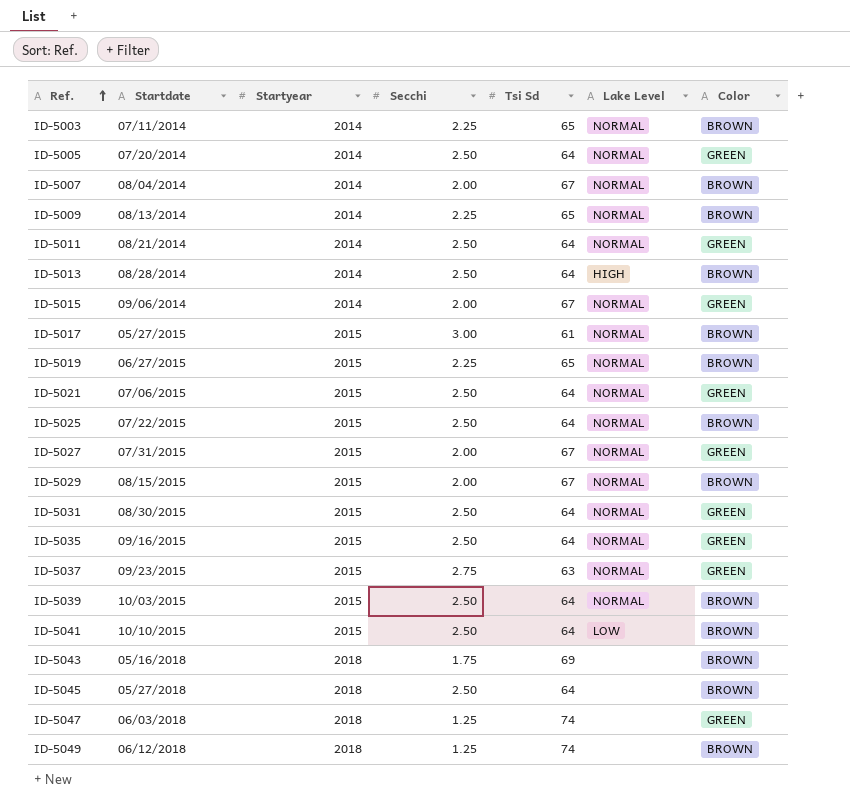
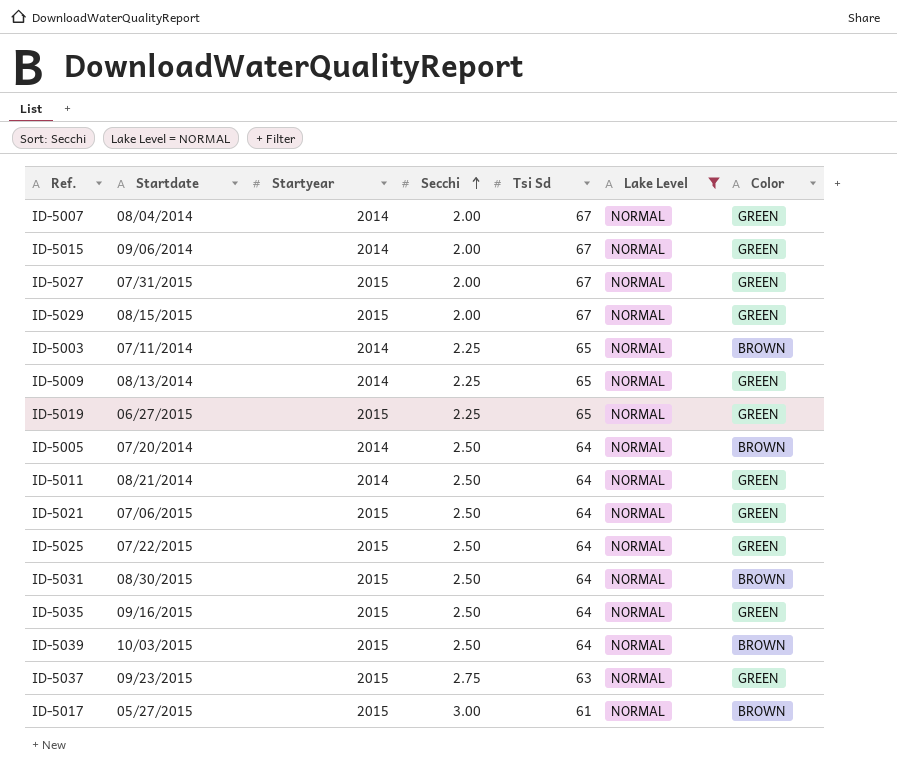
filter: none -> Lake Level = NORMAL
row order: Ref. ascending -> Secchi ascending
ID-5007 | Color: BROWN -> GREEN
ID-5029 | Color: BROWN -> GREEN
ID-5009 | Color: BROWN -> GREEN
ID-5019 | Color: BROWN -> GREEN
ID-5005 | Color: GREEN -> BROWN
ID-5025 | Color: BROWN -> GREEN
ID-5031 | Color: GREEN -> BROWN

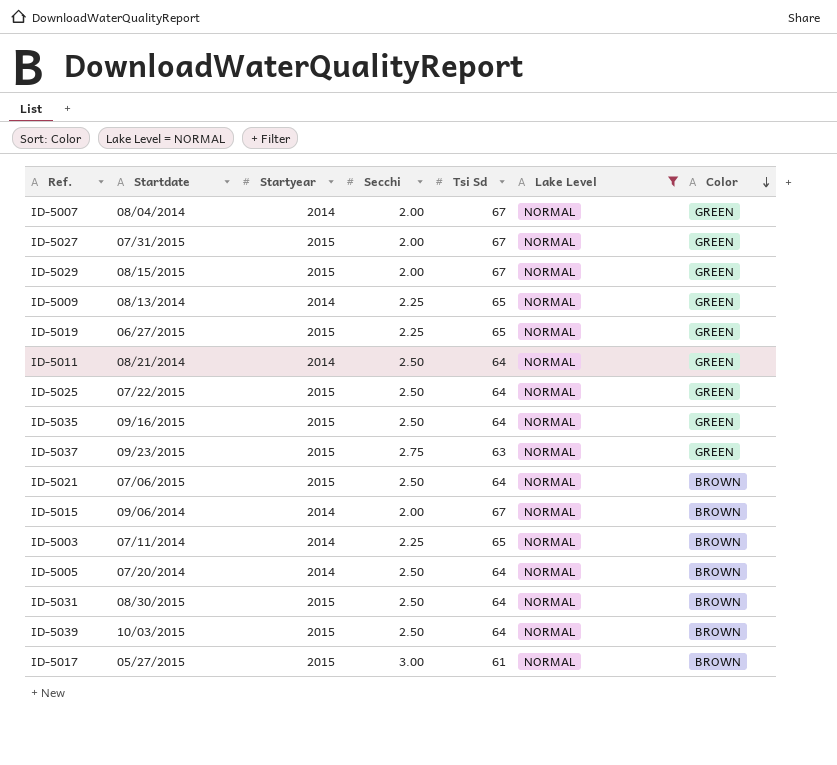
row order: Secchi ascending -> Color descending
ID-5021 | Color: GREEN -> BROWN
ID-5015 | Color: GREEN -> BROWN

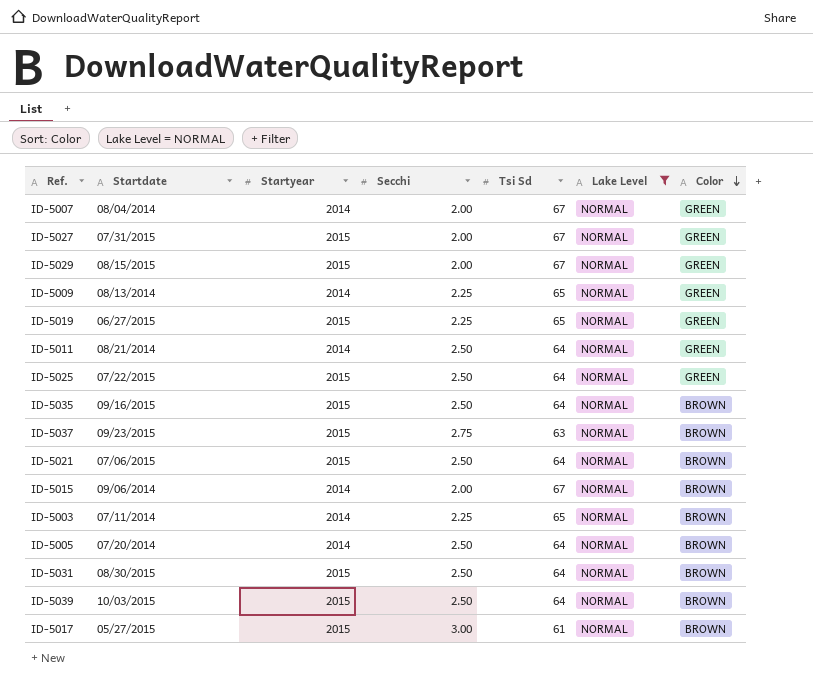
ID-5035 | Color: GREEN -> BROWN
ID-5037 | Color: GREEN -> BROWN

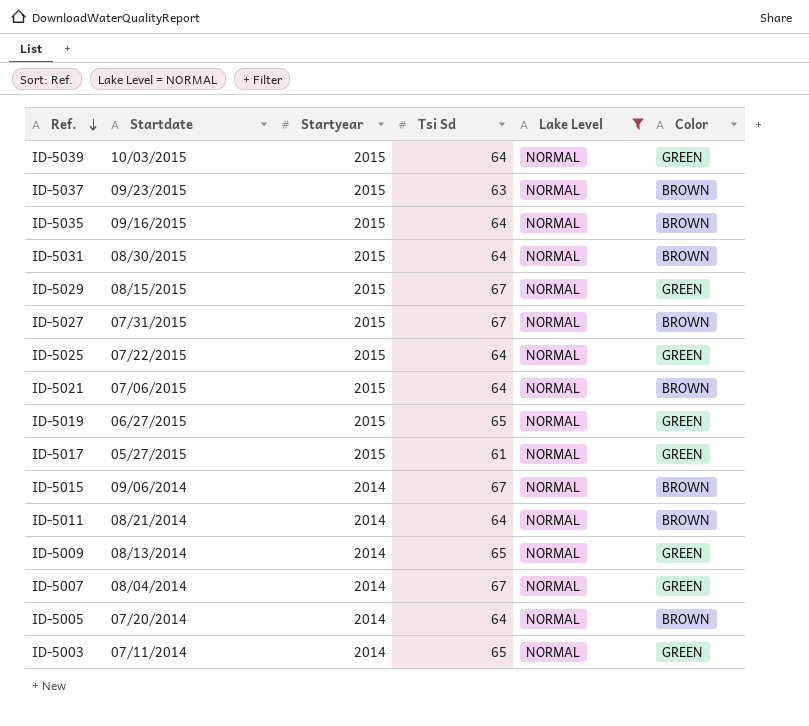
row order: Color descending -> Ref. descending
column Secchi | position: 4 -> none
ID-5039 | Color: BROWN -> GREEN
ID-5027 | Color: GREEN -> BROWN
ID-5017 | Color: BROWN -> GREEN
ID-5011 | Color: GREEN -> BROWN
ID-5003 | Color: BROWN -> GREEN

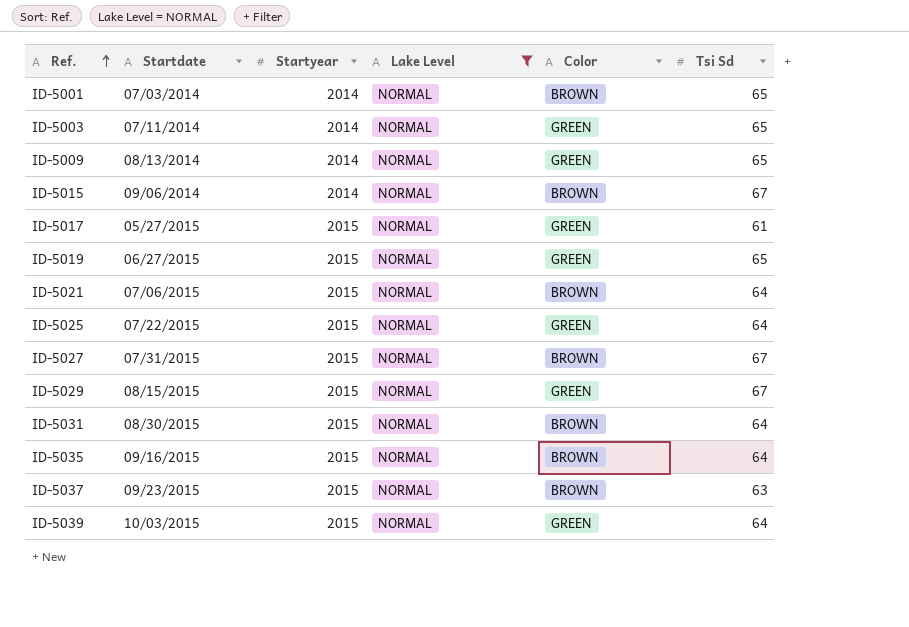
row order: Ref. descending -> Ref. ascending
column Tsi Sd | position: 4 -> 6
row ID-5011: 08/21/2014 | 2014 | 64 | NORMAL | BROWN -> none
row ID-5007: 08/04/2014 | 2014 | 67 | NORMAL | GREEN -> none
row ID-5005: 07/20/2014 | 2014 | 64 | NORMAL | BROWN -> none
row ID-5001: none -> 07/03/2014 | 2014 | NORMAL | BROWN | 65

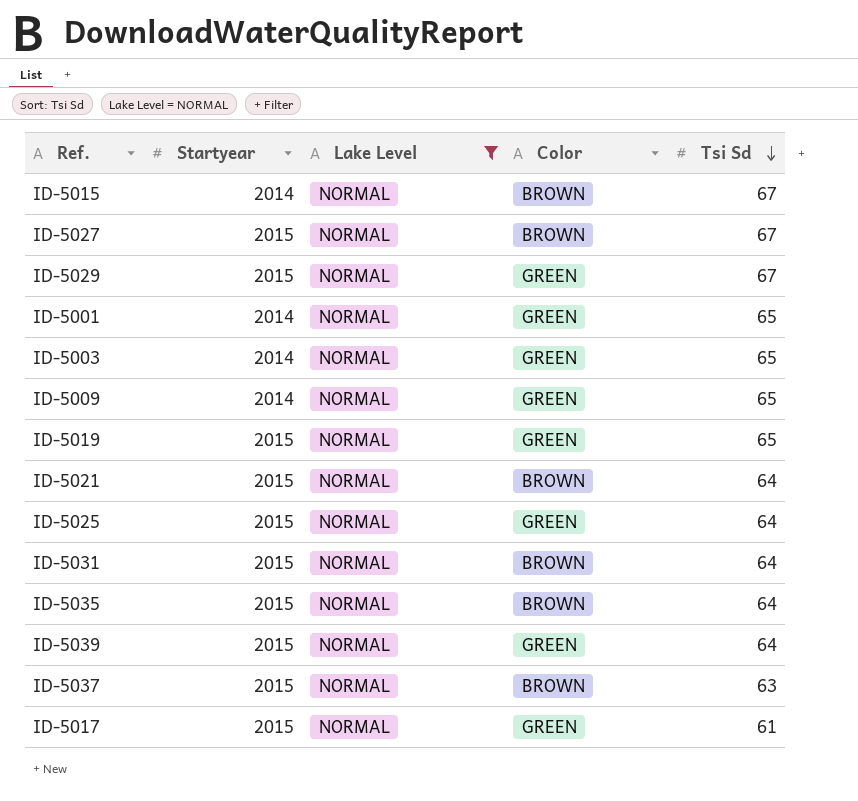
row order: Ref. ascending -> Tsi Sd descending
column Startdate | position: 2 -> none
ID-5001 | Color: BROWN -> GREEN

